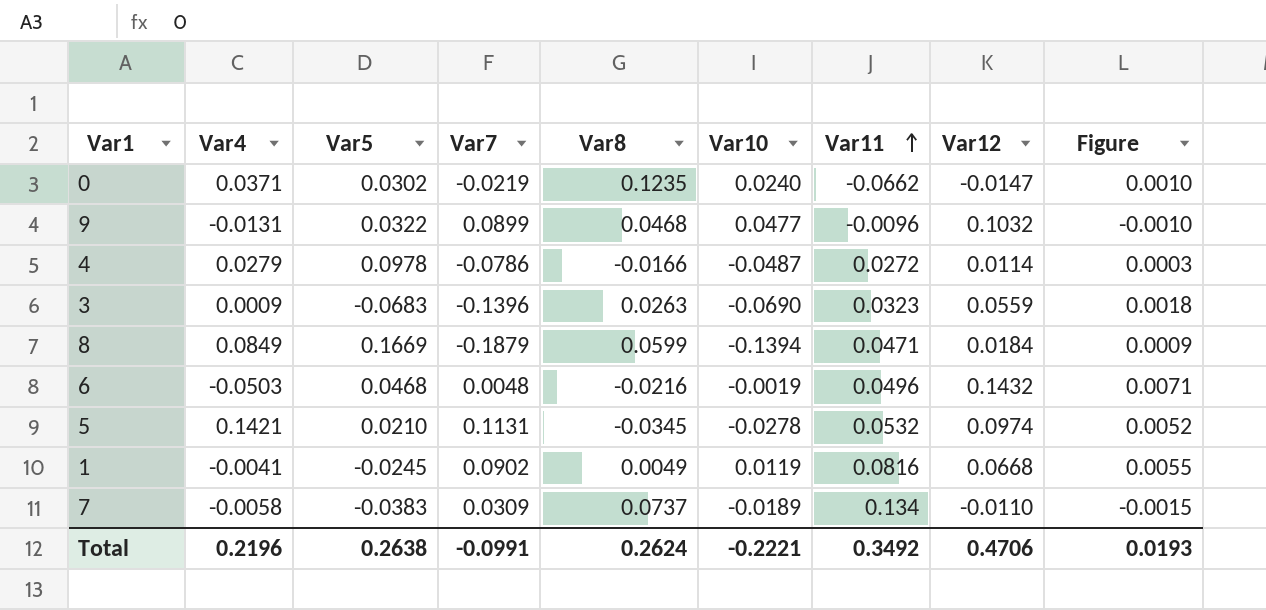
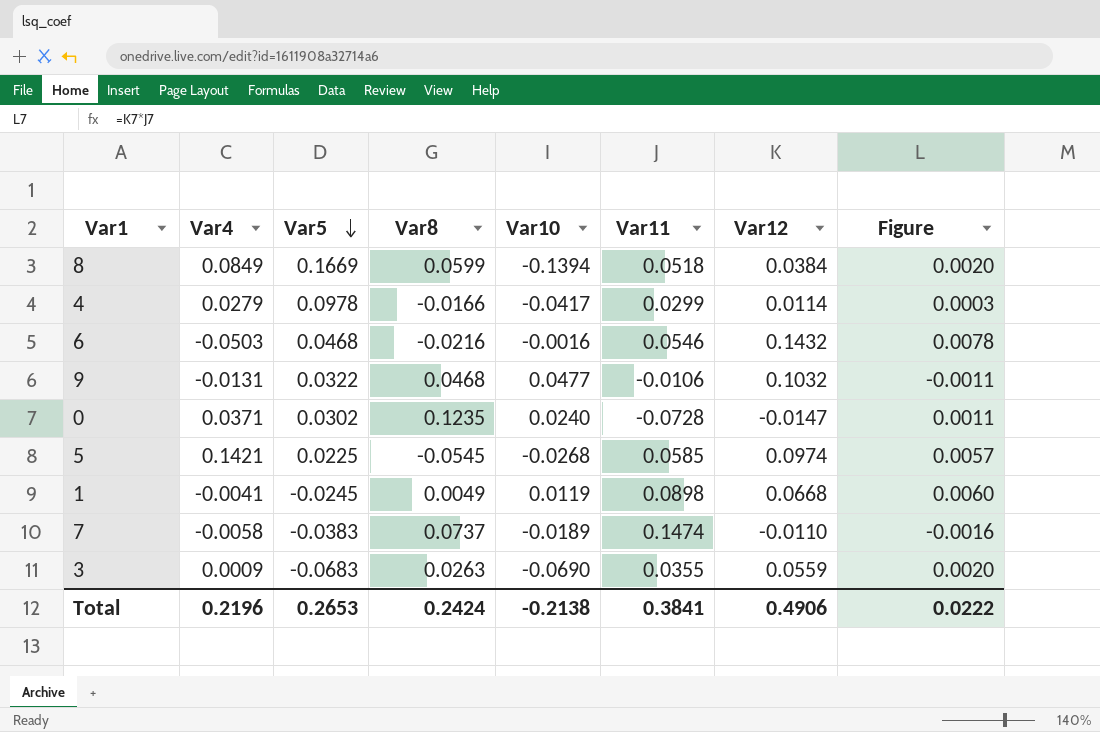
row order: Var11 ascending -> Var5 descending
column Var7 | position: 4 -> none
8 | Var11: 0.0471 -> 0.0518
8 | Var12: 0.0184 -> 0.0384
8 | Figure: 0.0009 -> 0.0020
4 | Var10: -0.0487 -> -0.0417
4 | Var11: 0.0272 -> 0.0299
6 | Var10: -0.0019 -> -0.0016
6 | Var11: 0.0496 -> 0.0546
6 | Figure: 0.0071 -> 0.0078
9 | Var11: -0.0096 -> -0.0106
9 | Figure: -0.0010 -> -0.0011
0 | Var11: -0.0662 -> -0.0728
0 | Figure: 0.0010 -> 0.0011
5 | Var5: 0.0210 -> 0.0225
5 | Var8: -0.0345 -> -0.0545
5 | Var10: -0.0278 -> -0.0268
5 | Var11: 0.0532 -> 0.0585
5 | Figure: 0.0052 -> 0.0057
1 | Var11: 0.0816 -> 0.0898
1 | Figure: 0.0055 -> 0.0060
7 | Var11: 0.134 -> 0.1474
7 | Figure: -0.0015 -> -0.0016
3 | Var11: 0.0323 -> 0.0355
3 | Figure: 0.0018 -> 0.0020
Total | Var5: 0.2638 -> 0.2653
Total | Var8: 0.2624 -> 0.2424
Total | Var10: -0.2221 -> -0.2138
Total | Var11: 0.3492 -> 0.3841
Total | Var12: 0.4706 -> 0.4906
Total | Figure: 0.0193 -> 0.0222

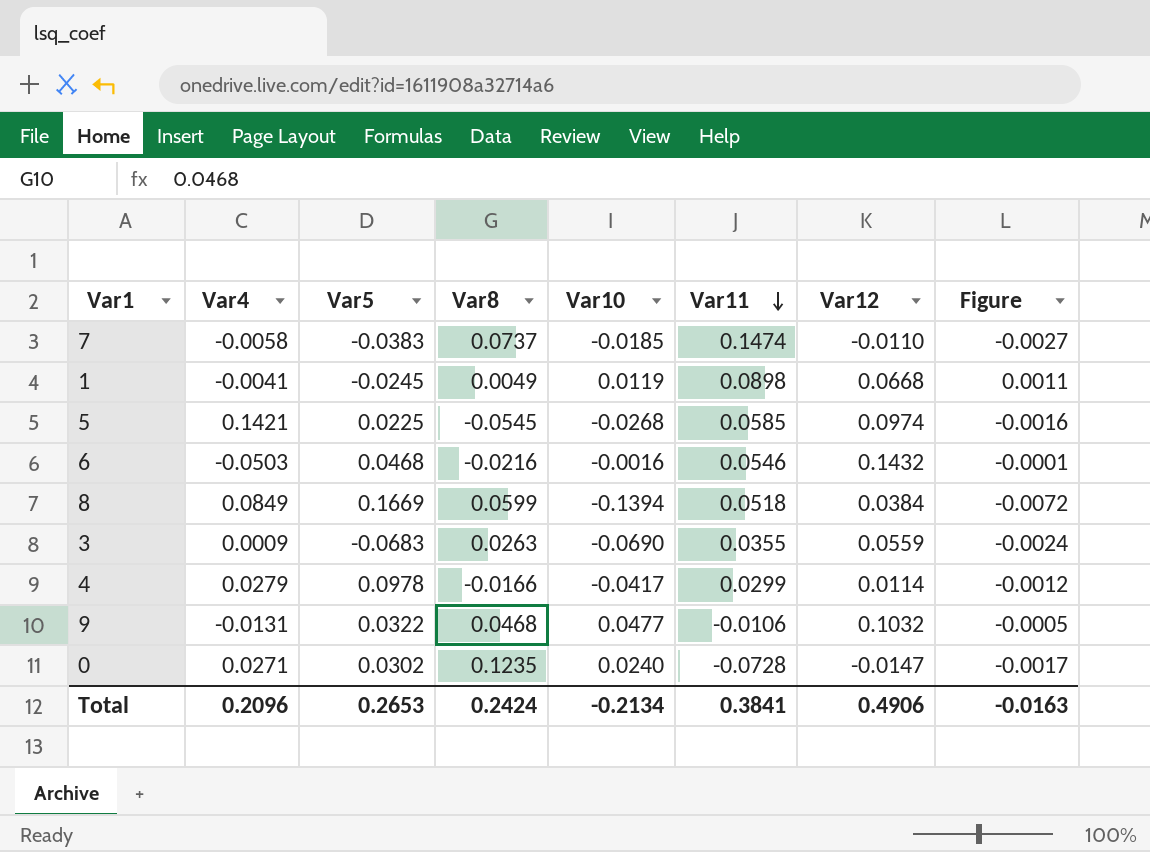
row order: Var5 descending -> Var11 descending
column Figure | formula: [Var11] * [Var12] -> [Var10] * [Var11]
7 | Var10: -0.0189 -> -0.0185
0 | Var4: 0.0371 -> 0.0271
Total | Var4: 0.2196 -> 0.2096
Total | Var10: -0.2138 -> -0.2134
Total | Figure: 0.0222 -> -0.0163

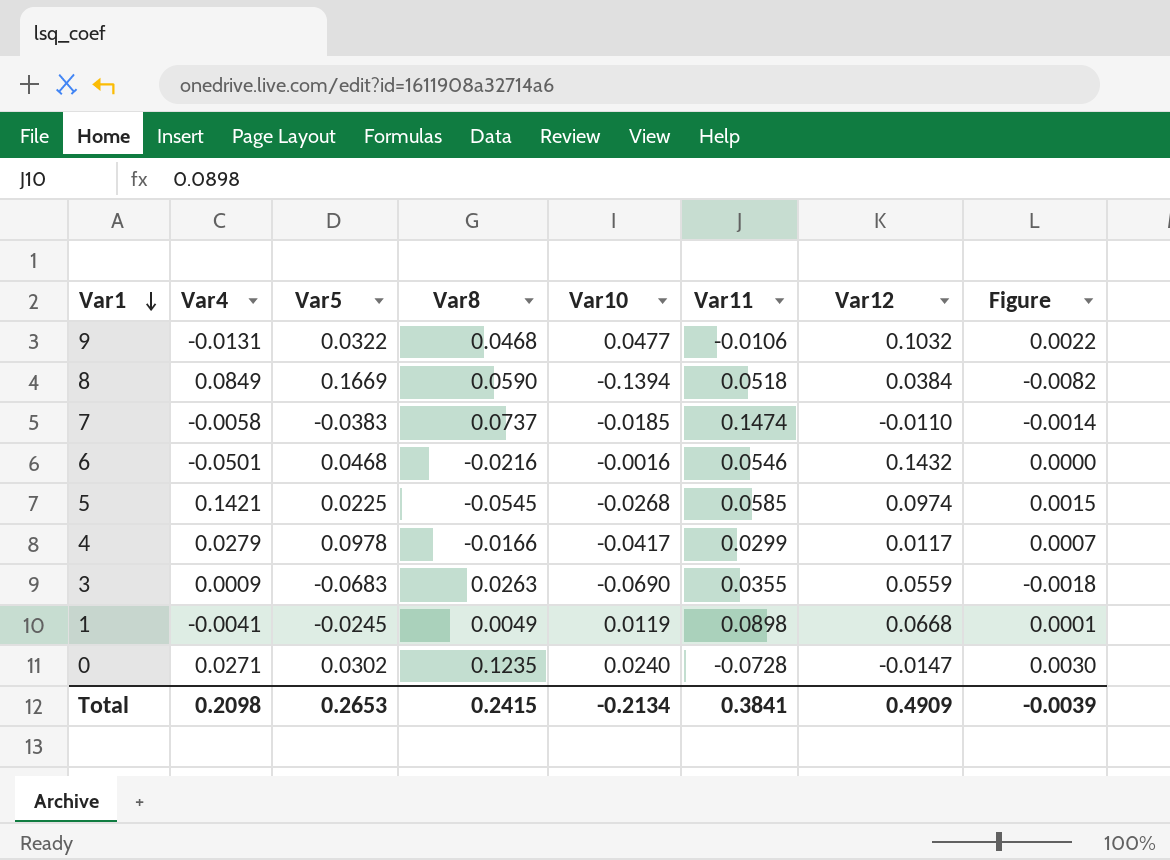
row order: Var11 descending -> Var1 descending
column Figure | formula: [Var10] * [Var11] -> [Var8] * [Var10]
8 | Var8: 0.0599 -> 0.0590
6 | Var4: -0.0503 -> -0.0501
4 | Var12: 0.0114 -> 0.0117
Total | Var4: 0.2096 -> 0.2098
Total | Var8: 0.2424 -> 0.2415
Total | Var12: 0.4906 -> 0.4909
Total | Figure: -0.0163 -> -0.0039

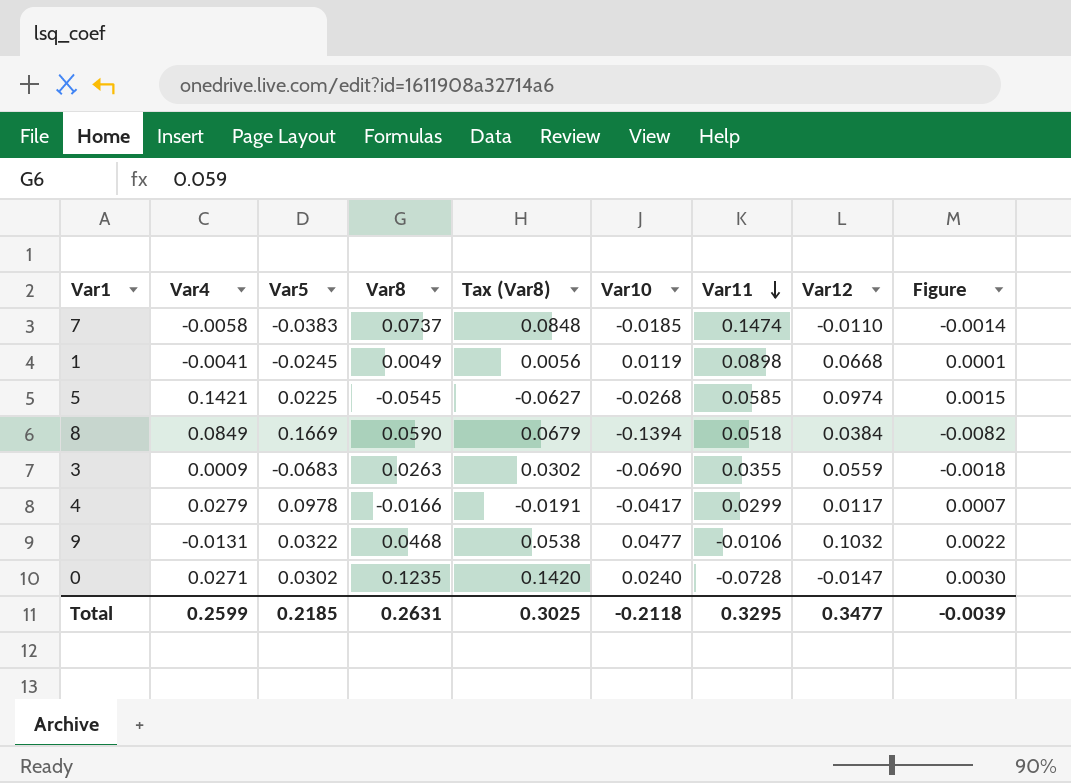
row order: Var1 descending -> Var11 descending
column Tax (Var8) | formula: none -> [Var8] * 1.15
row 6: -0.0501 | 0.0468 | -0.0216 | -0.0016 | 0.0546 | 0.1432 | 0.0000 -> none
Total | Var4: 0.2098 -> 0.2599
Total | Var5: 0.2653 -> 0.2185
Total | Var8: 0.2415 -> 0.2631
Total | Var10: -0.2134 -> -0.2118
Total | Var11: 0.3841 -> 0.3295
Total | Var12: 0.4909 -> 0.3477

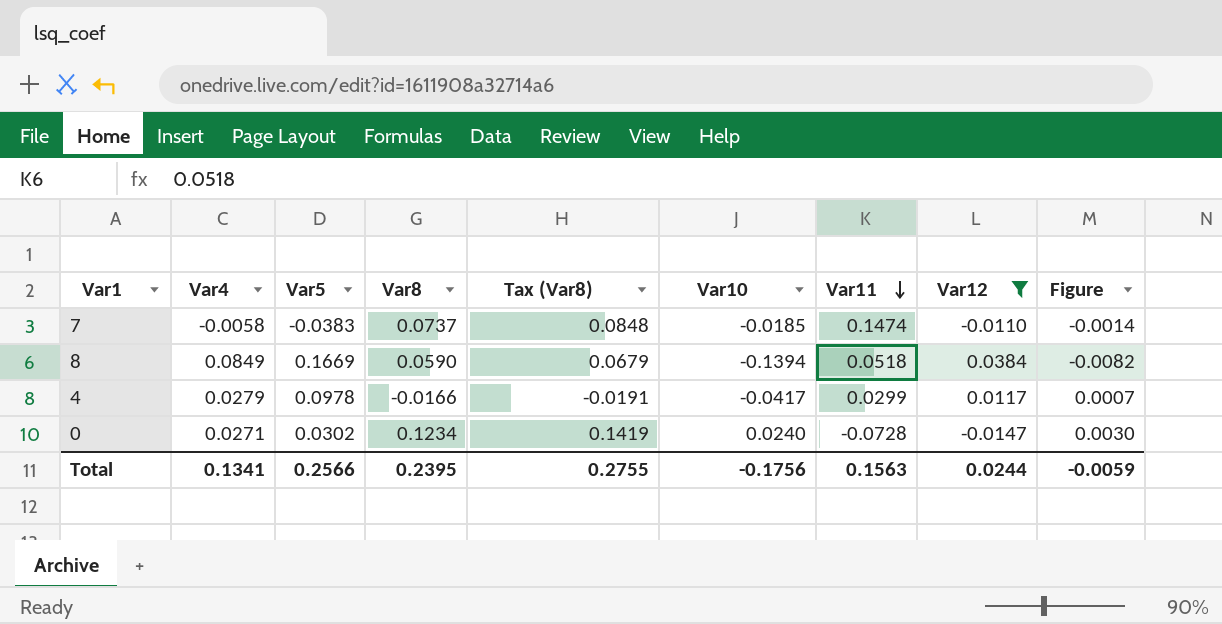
filter: none -> Var12 <= 0.0384
0 | Var8: 0.1235 -> 0.1234
0 | Tax (Var8): 0.1420 -> 0.1419
Total | Var4: 0.2599 -> 0.1341
Total | Var5: 0.2185 -> 0.2566
Total | Var8: 0.2631 -> 0.2395
Total | Tax (Var8): 0.3025 -> 0.2755
Total | Var10: -0.2118 -> -0.1756
Total | Var11: 0.3295 -> 0.1563
Total | Var12: 0.3477 -> 0.0244
Total | Figure: -0.0039 -> -0.0059

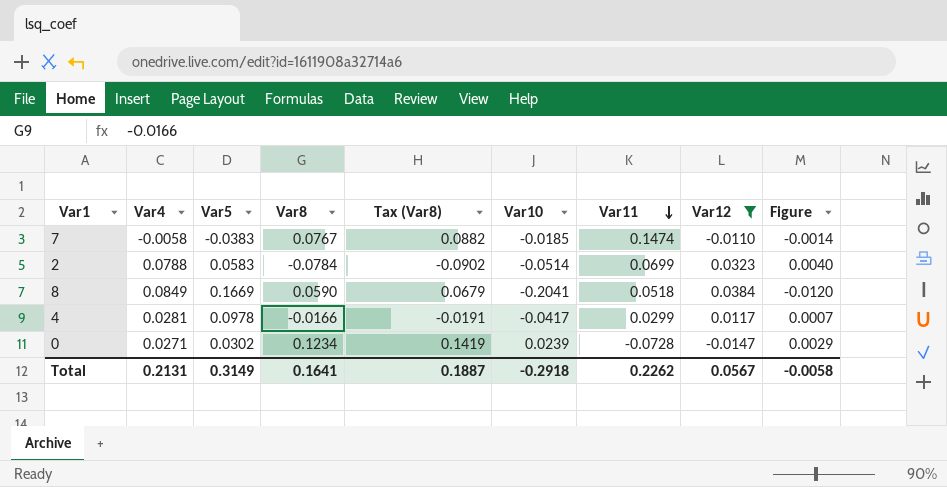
7 | Var8: 0.0737 -> 0.0767
7 | Tax (Var8): 0.0848 -> 0.0882
row 2: none -> 0.0788 | 0.0583 | -0.0784 | -0.0902 | -0.0514 | 0.0699 | 0.0323 | 0.0040
8 | Var10: -0.1394 -> -0.2041
8 | Figure: -0.0082 -> -0.0120
4 | Var4: 0.0279 -> 0.0281
0 | Var10: 0.0240 -> 0.0239
0 | Figure: 0.0030 -> 0.0029
Total | Var4: 0.1341 -> 0.2131
Total | Var5: 0.2566 -> 0.3149
Total | Var8: 0.2395 -> 0.1641
Total | Tax (Var8): 0.2755 -> 0.1887
Total | Var10: -0.1756 -> -0.2918
Total | Var11: 0.1563 -> 0.2262
Total | Var12: 0.0244 -> 0.0567
Total | Figure: -0.0059 -> -0.0058

